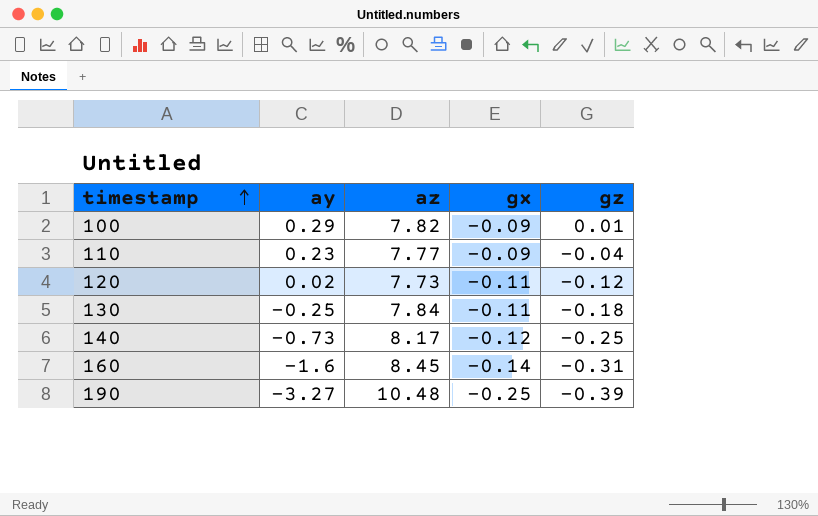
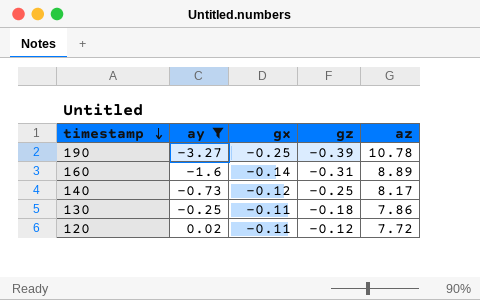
filter: none -> ay <= 0.02
row order: timestamp ascending -> timestamp descending
column az | position: 3 -> 5
190 | az: 10.48 -> 10.78
160 | az: 8.45 -> 8.89
130 | az: 7.84 -> 7.86
120 | az: 7.73 -> 7.72

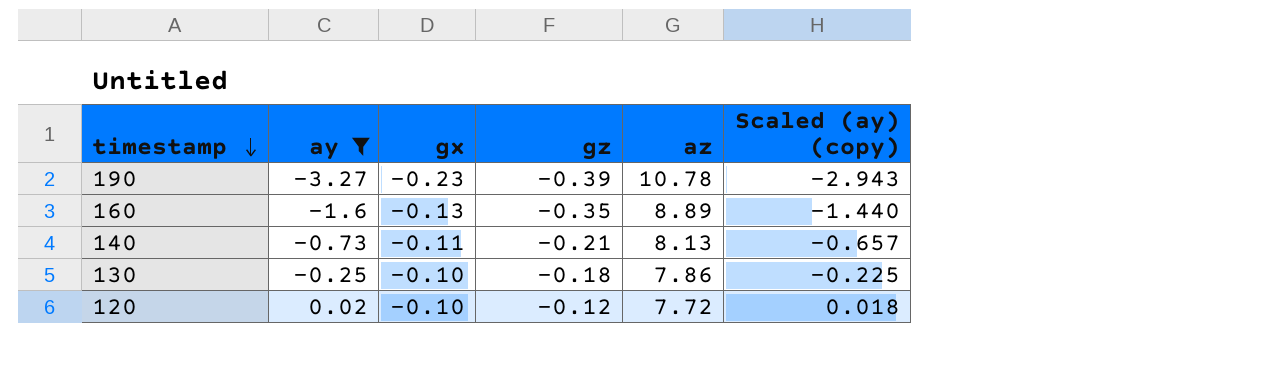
column Scaled (ay) (copy) | formula: none -> [ay] * 0.9
190 | gx: -0.25 -> -0.23
160 | gx: -0.14 -> -0.13
160 | gz: -0.31 -> -0.35
140 | gx: -0.12 -> -0.11
140 | gz: -0.25 -> -0.21
140 | az: 8.17 -> 8.13
130 | gx: -0.11 -> -0.10
120 | gx: -0.11 -> -0.10

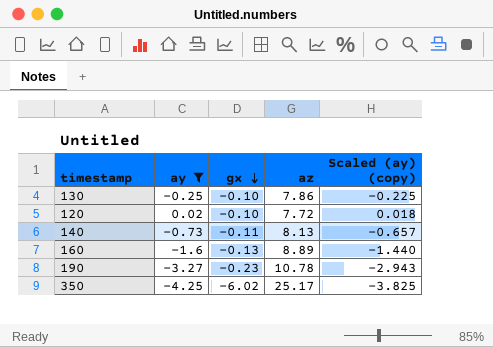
row order: timestamp descending -> gx descending
column gz | position: 4 -> none
row 350: none -> -4.25 | -6.02 | 25.17 | -3.825

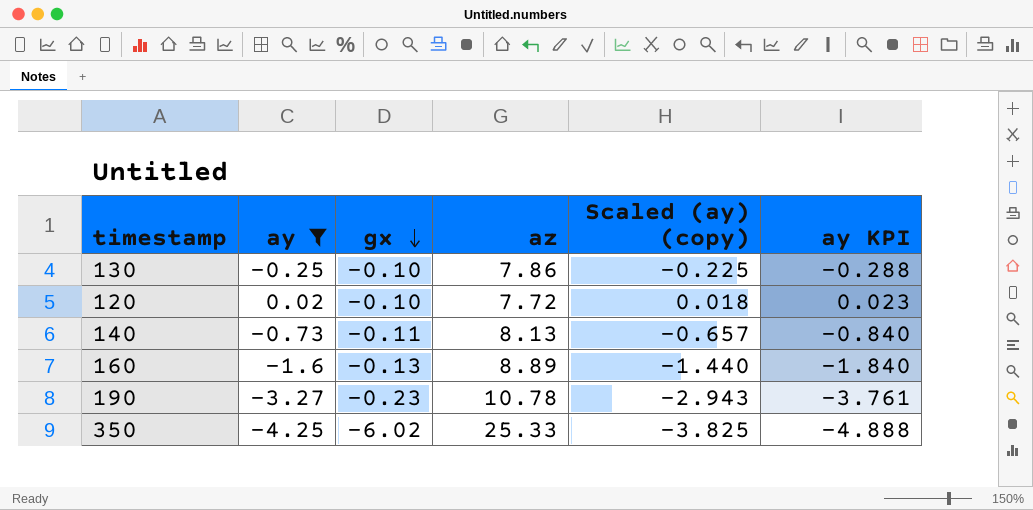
column ay KPI | formula: none -> [ay] * 1.15
350 | az: 25.17 -> 25.33

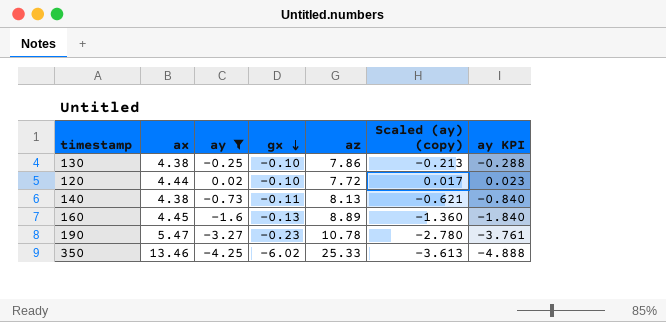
column ax | position: none -> 2
column Scaled (ay) (copy) | formula: [ay] * 0.9 -> [ay] * 0.85

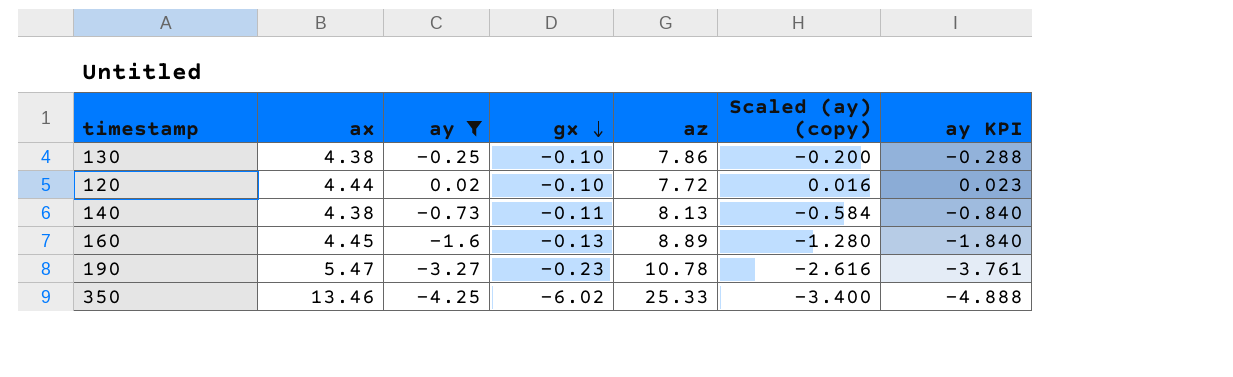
column Scaled (ay) (copy) | formula: [ay] * 0.85 -> [ay] * 0.8

